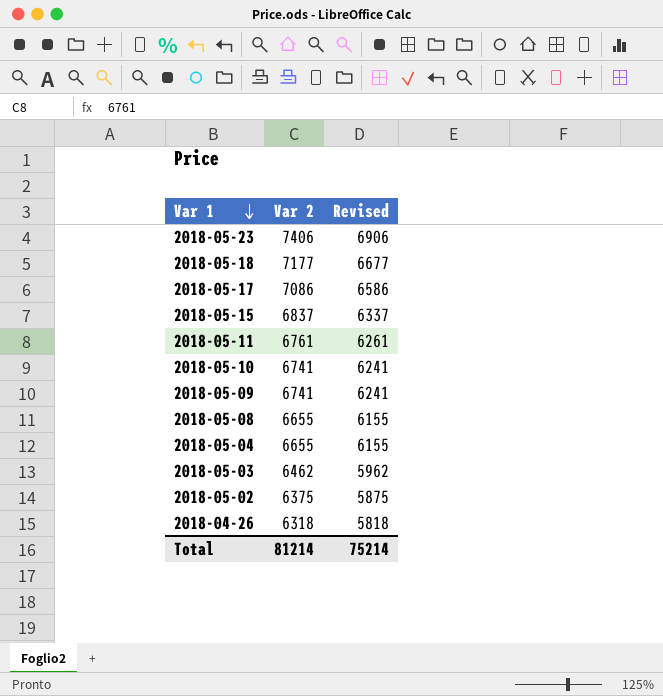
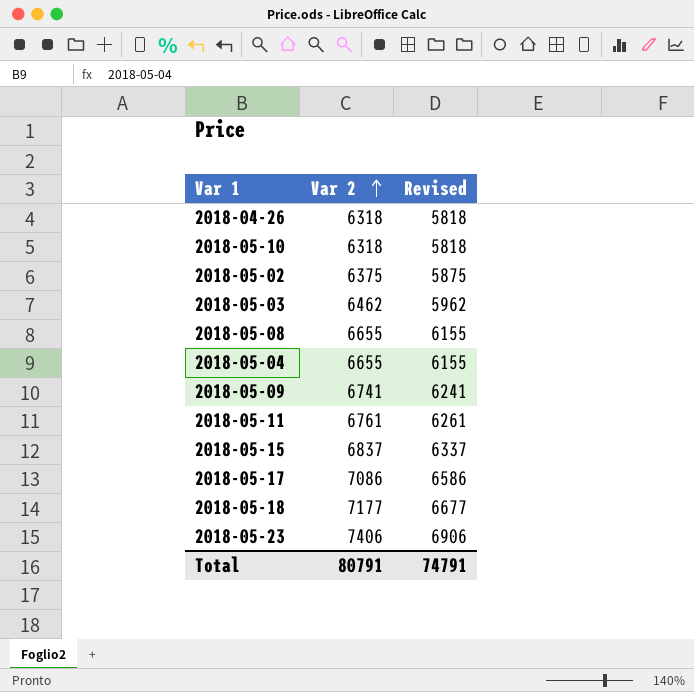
row order: Var 1 descending -> Var 2 ascending
2018-05-10 | Var 2: 6741 -> 6318
2018-05-10 | Revised: 6241 -> 5818
Total | Var 2: 81214 -> 80791
Total | Revised: 75214 -> 74791

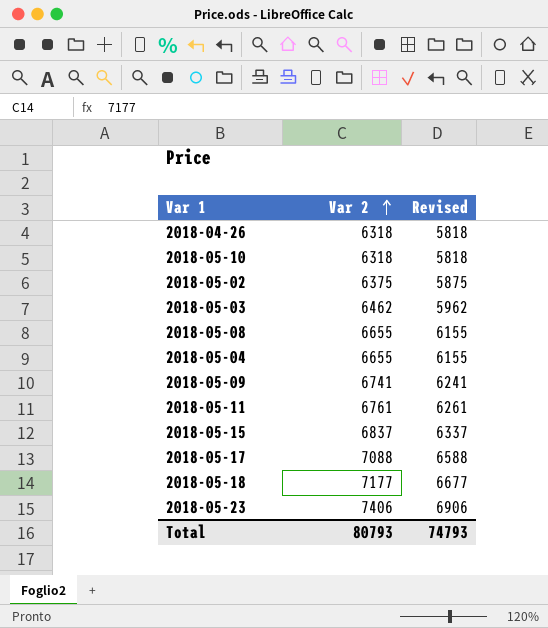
2018-05-17 | Var 2: 7086 -> 7088
2018-05-17 | Revised: 6586 -> 6588
Total | Var 2: 80791 -> 80793
Total | Revised: 74791 -> 74793

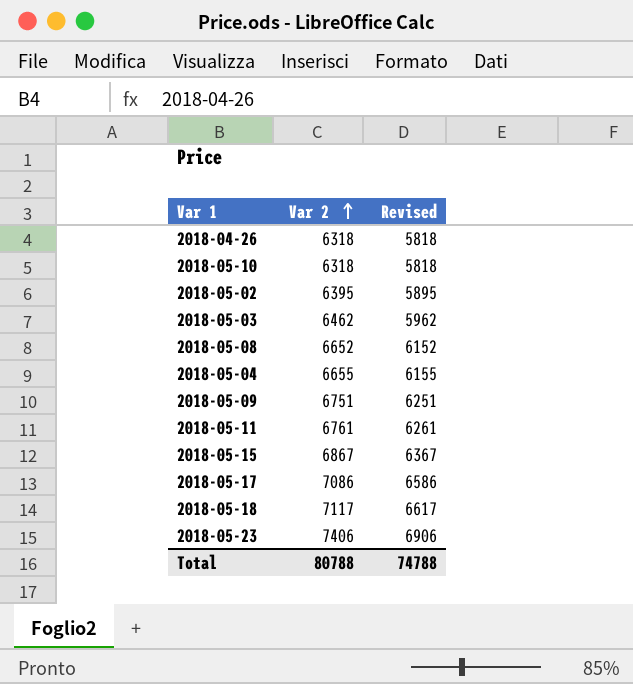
2018-05-02 | Var 2: 6375 -> 6395
2018-05-02 | Revised: 5875 -> 5895
2018-05-08 | Var 2: 6655 -> 6652
2018-05-08 | Revised: 6155 -> 6152
2018-05-09 | Var 2: 6741 -> 6751
2018-05-09 | Revised: 6241 -> 6251
2018-05-15 | Var 2: 6837 -> 6867
2018-05-15 | Revised: 6337 -> 6367
2018-05-17 | Var 2: 7088 -> 7086
2018-05-17 | Revised: 6588 -> 6586
2018-05-18 | Var 2: 7177 -> 7117
2018-05-18 | Revised: 6677 -> 6617
Total | Var 2: 80793 -> 80788
Total | Revised: 74793 -> 74788

